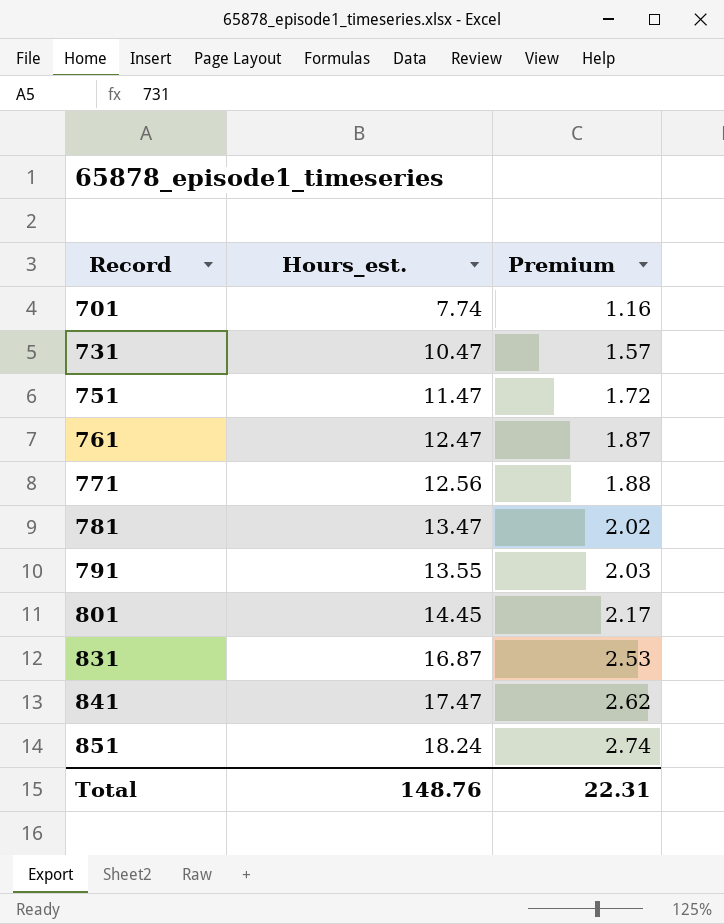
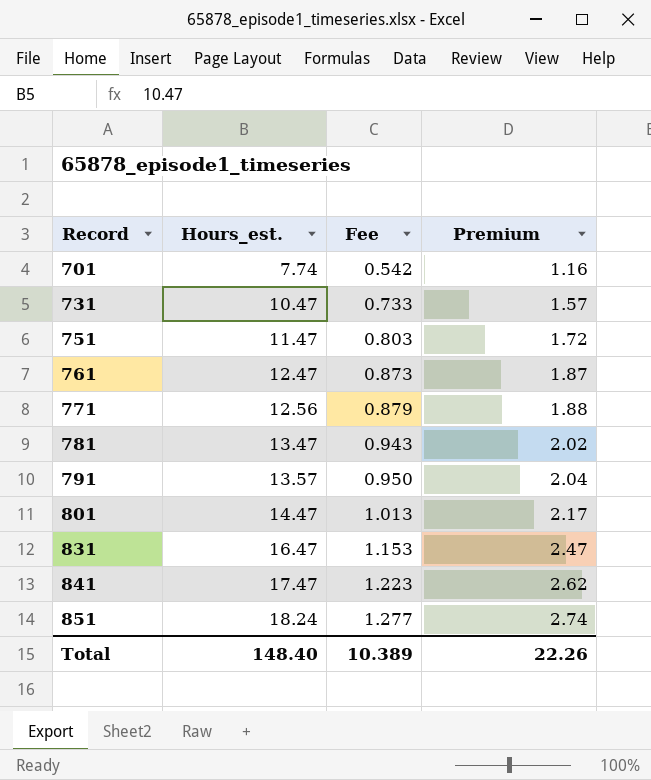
column Fee | formula: none -> [Hours_est.] * 0.07
791 | Hours_est.: 13.55 -> 13.57
791 | Premium: 2.03 -> 2.04
801 | Hours_est.: 14.45 -> 14.47
831 | Hours_est.: 16.87 -> 16.47
831 | Premium: 2.53 -> 2.47
Total | Hours_est.: 148.76 -> 148.40
Total | Premium: 22.31 -> 22.26

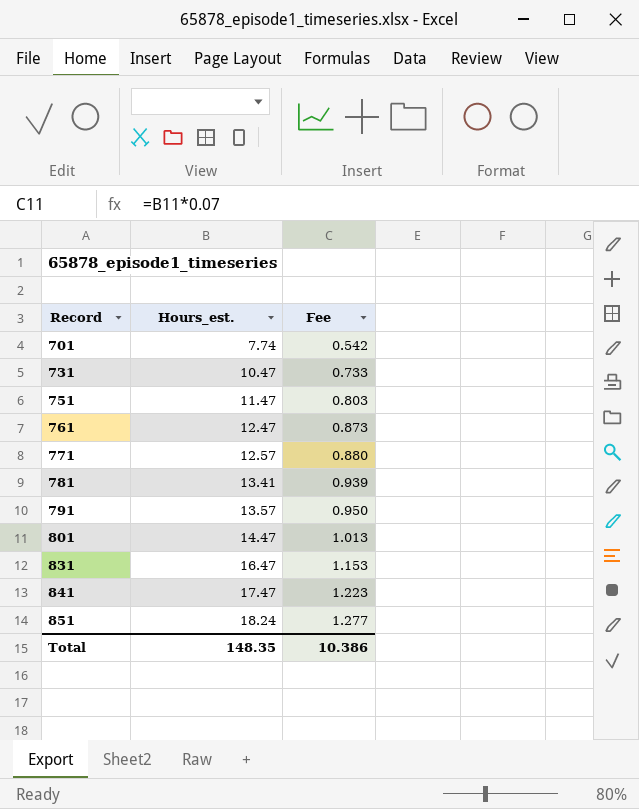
column Premium | formula: [Hours_est.] * 0.15 -> none
771 | Hours_est.: 12.56 -> 12.57
771 | Fee: 0.879 -> 0.880
781 | Hours_est.: 13.47 -> 13.41
781 | Fee: 0.943 -> 0.939
Total | Hours_est.: 148.40 -> 148.35
Total | Fee: 10.389 -> 10.386

